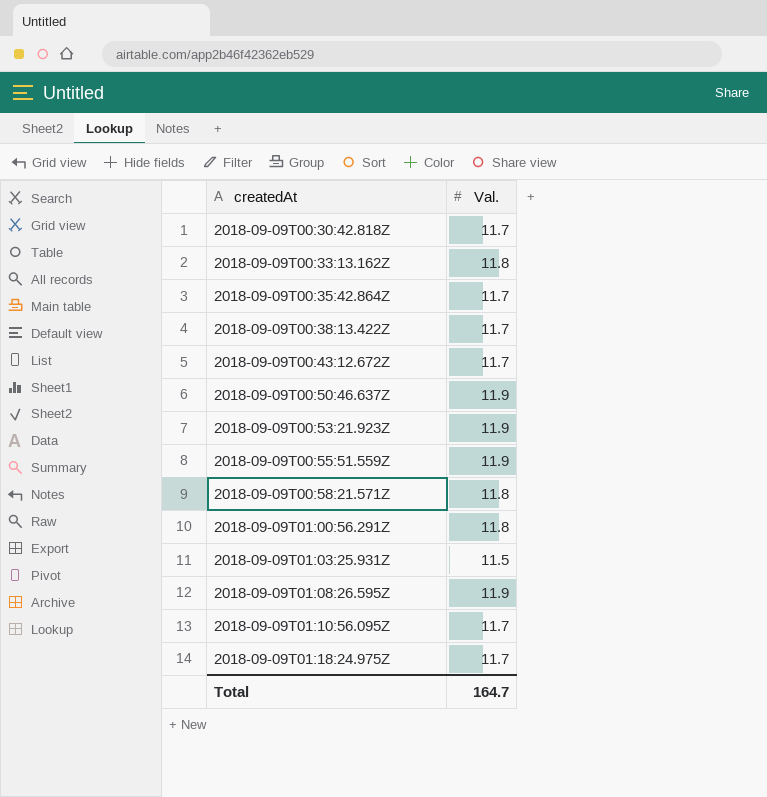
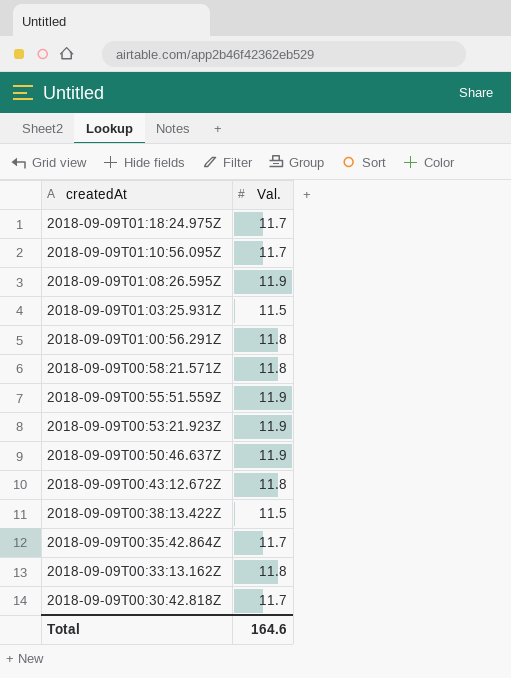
row order: createdAt ascending -> createdAt descending
2018-09-09T00:43:12.672Z | Val.: 11.7 -> 11.8
2018-09-09T00:38:13.422Z | Val.: 11.7 -> 11.5
Total | Val.: 164.7 -> 164.6

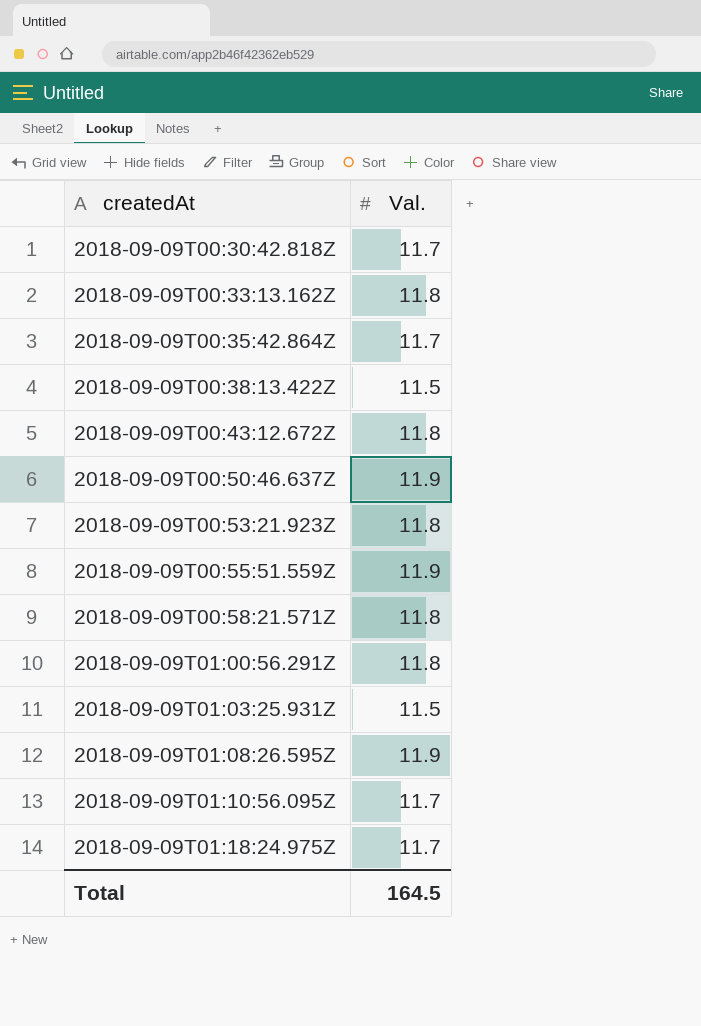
row order: createdAt descending -> createdAt ascending
2018-09-09T00:53:21.923Z | Val.: 11.9 -> 11.8
Total | Val.: 164.6 -> 164.5

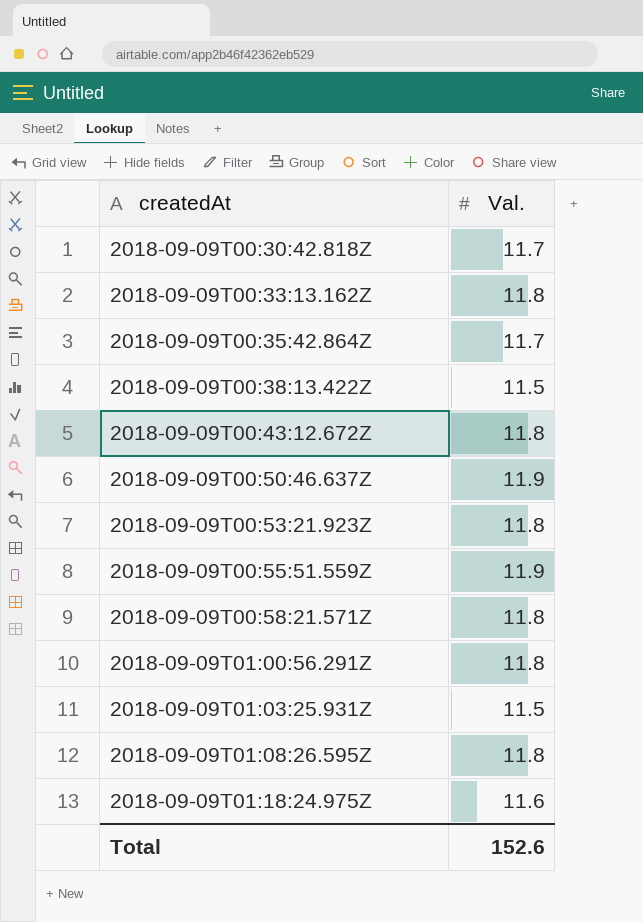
row 2018-09-09T01:10:56.095Z: 11.7 -> none
2018-09-09T01:08:26.595Z | Val.: 11.9 -> 11.8
2018-09-09T01:18:24.975Z | Val.: 11.7 -> 11.6
Total | Val.: 164.5 -> 152.6

